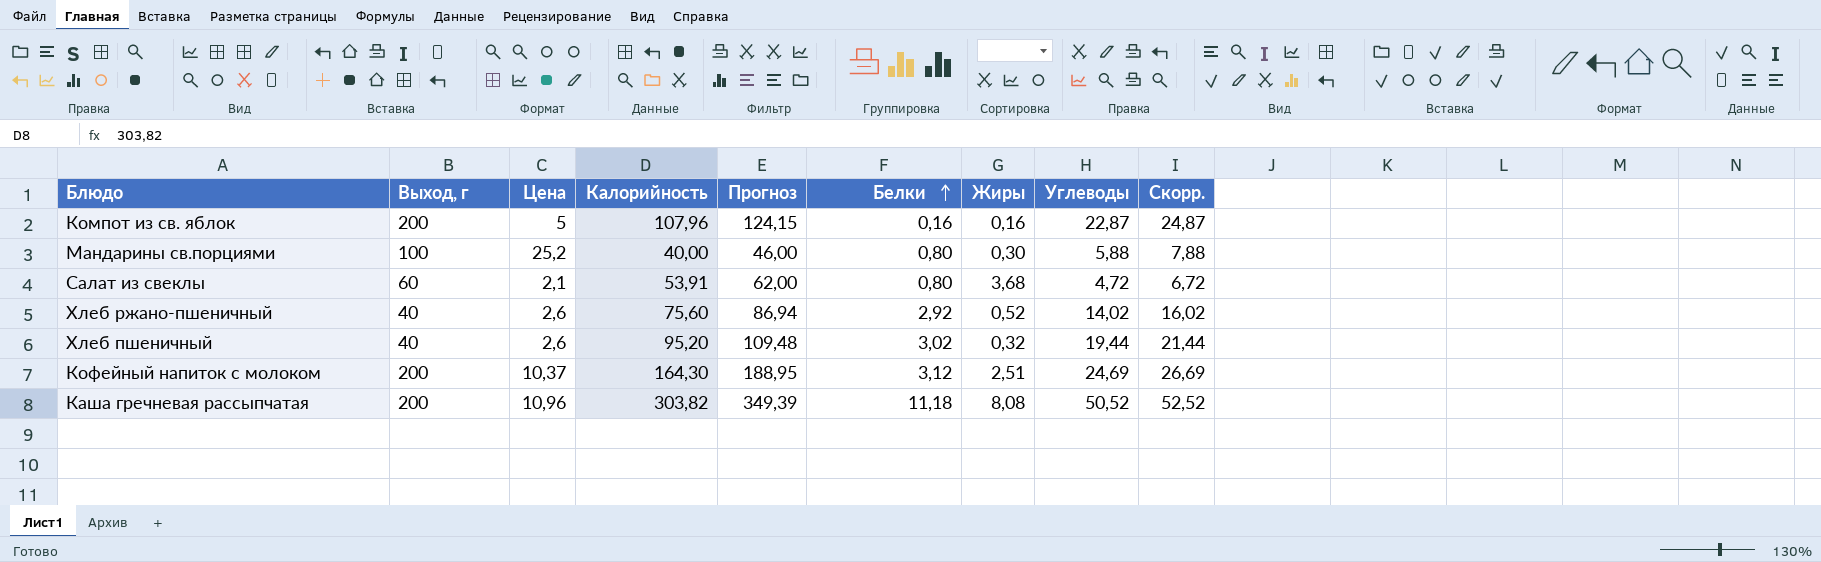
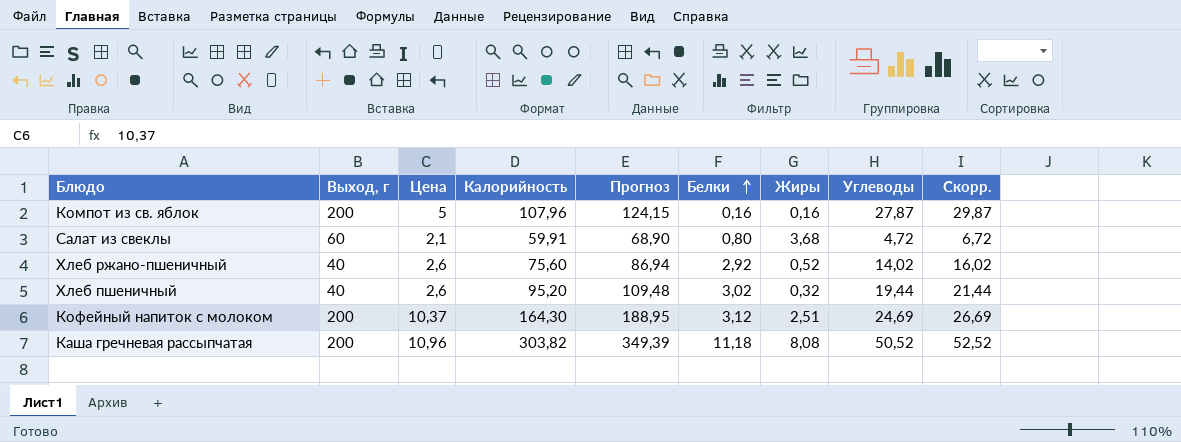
row Мандарины св.порциями: 100 | 25,2 | 40,00 | 46,00 | 0,80 | 0,30 | 5,88 | 7,88 -> none
Компот из св. яблок | Углеводы: 22,87 -> 27,87
Компот из св. яблок | Скорр.: 24,87 -> 29,87
Салат из свеклы | Калорийность: 53,91 -> 59,91
Салат из свеклы | Прогноз: 62,00 -> 68,90

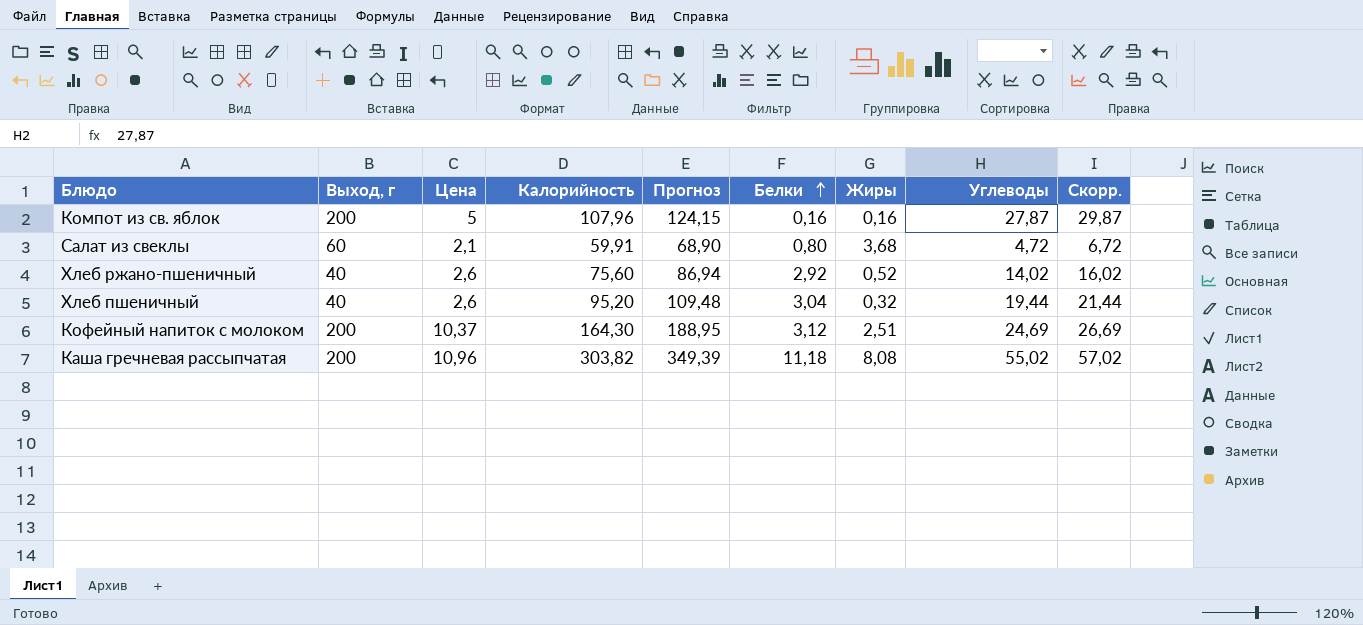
Хлеб пшеничный | Белки: 3,02 -> 3,04
Каша гречневая рассыпчатая | Углеводы: 50,52 -> 55,02
Каша гречневая рассыпчатая | Скорр.: 52,52 -> 57,02

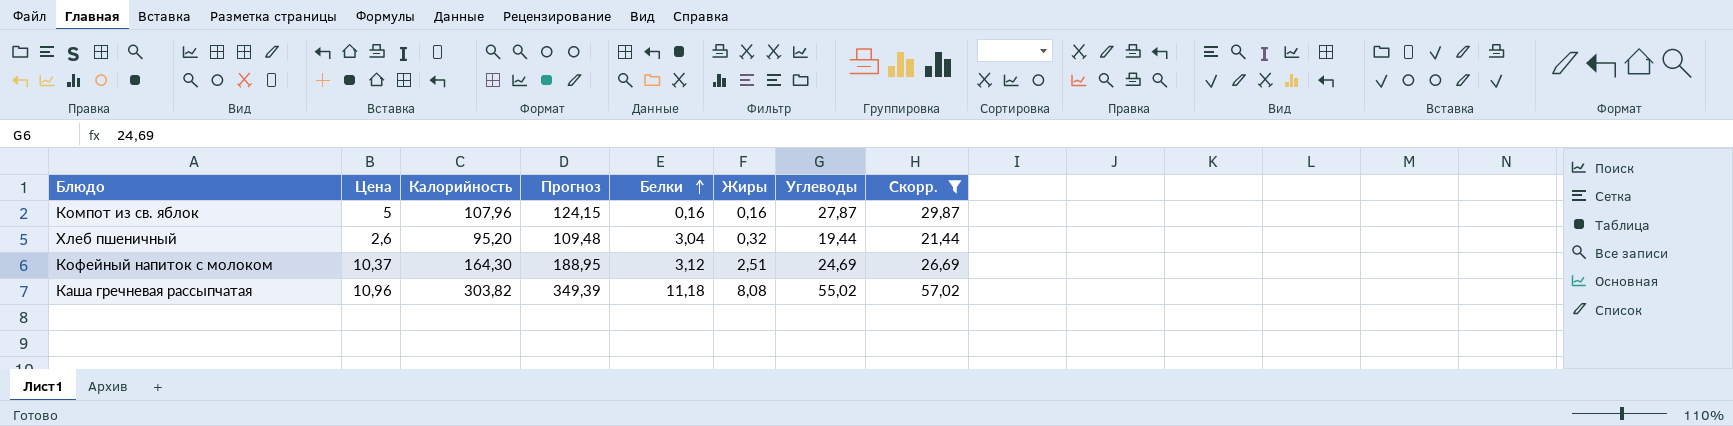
filter: none -> Скорр. >= 21,44
column Выход, г | position: 2 -> none

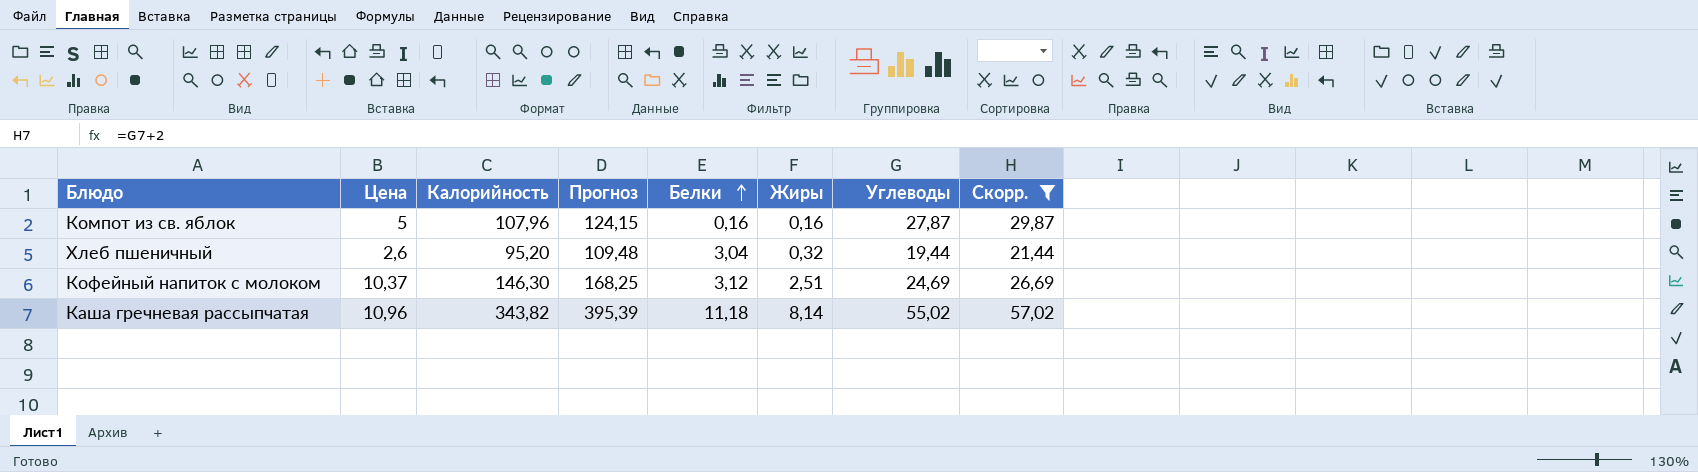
Кофейный напиток с молоком | Калорийность: 164,30 -> 146,30
Кофейный напиток с молоком | Прогноз: 188,95 -> 168,25
Каша гречневая рассыпчатая | Калорийность: 303,82 -> 343,82
Каша гречневая рассыпчатая | Прогноз: 349,39 -> 395,39
Каша гречневая рассыпчатая | Жиры: 8,08 -> 8,14

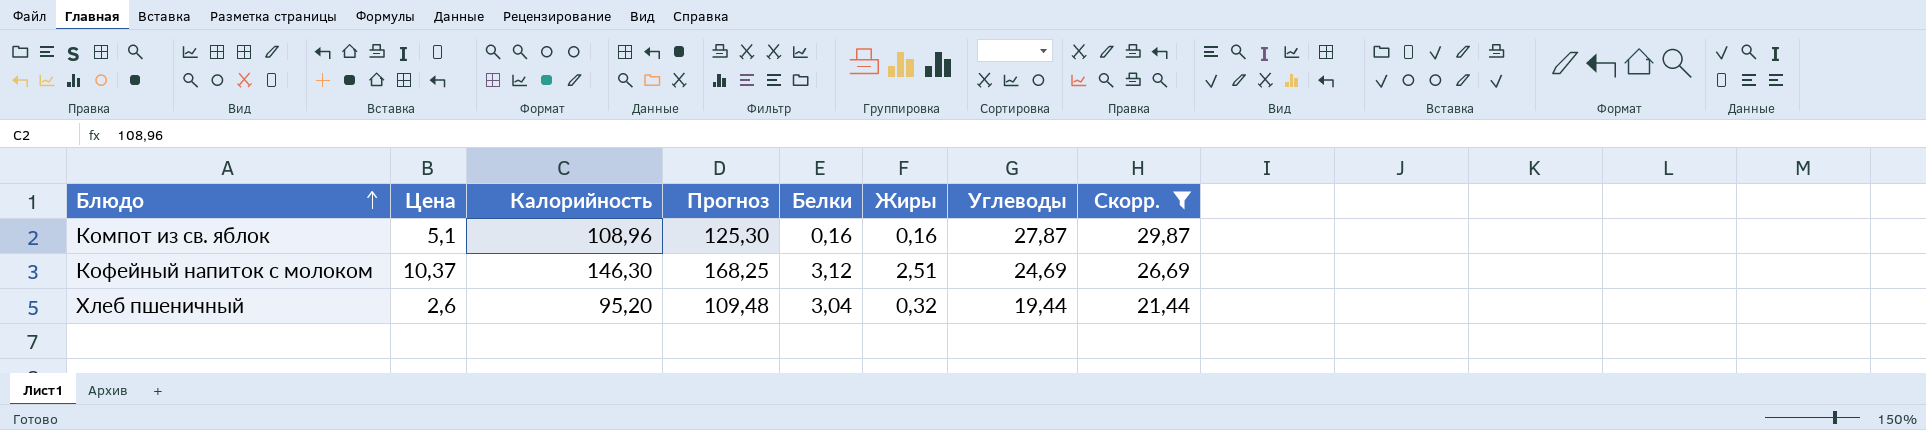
row order: Белки ascending -> Блюдо ascending
row Каша гречневая рассыпчатая: 10,96 | 343,82 | 395,39 | 11,18 | 8,14 | 55,02 | 57,02 -> none
Компот из св. яблок | Цена: 5 -> 5,1
Компот из св. яблок | Калорийность: 107,96 -> 108,96
Компот из св. яблок | Прогноз: 124,15 -> 125,30

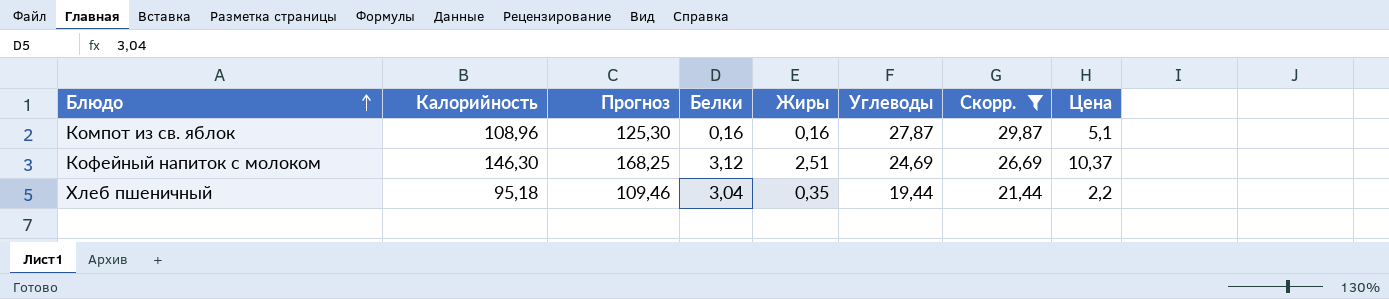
column Цена | position: 2 -> 8
Хлеб пшеничный | Калорийность: 95,20 -> 95,18
Хлеб пшеничный | Прогноз: 109,48 -> 109,46
Хлеб пшеничный | Жиры: 0,32 -> 0,35
Хлеб пшеничный | Цена: 2,6 -> 2,2

